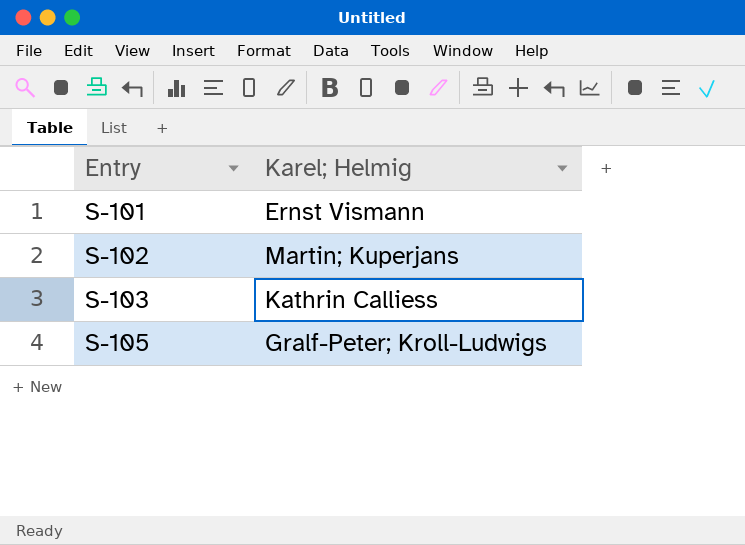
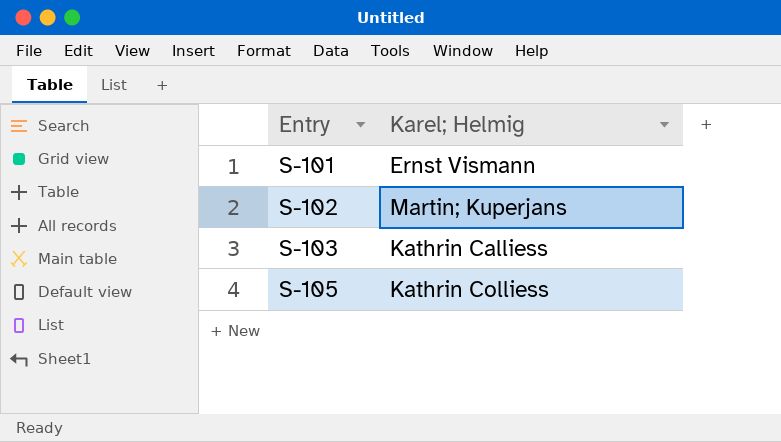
S-105 | Karel; Helmig: Gralf-Peter; Kroll-Ludwigs -> Kathrin Colliess

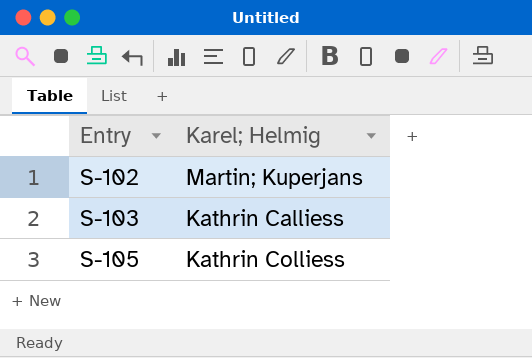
row S-101: Ernst Vismann -> none

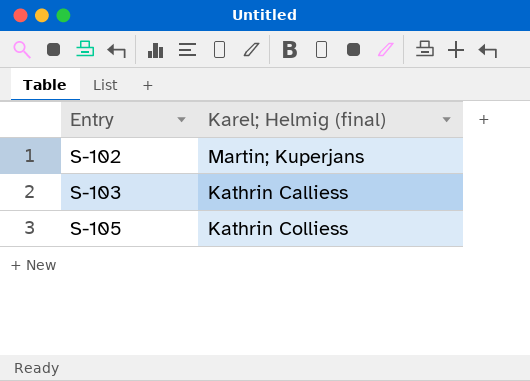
column name: Karel; Helmig -> Karel; Helmig (final)

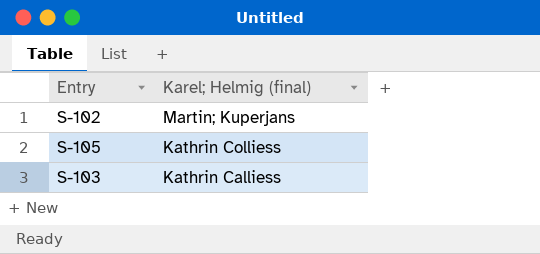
row order: Entry ascending -> Karel; Helmig (final) descending

